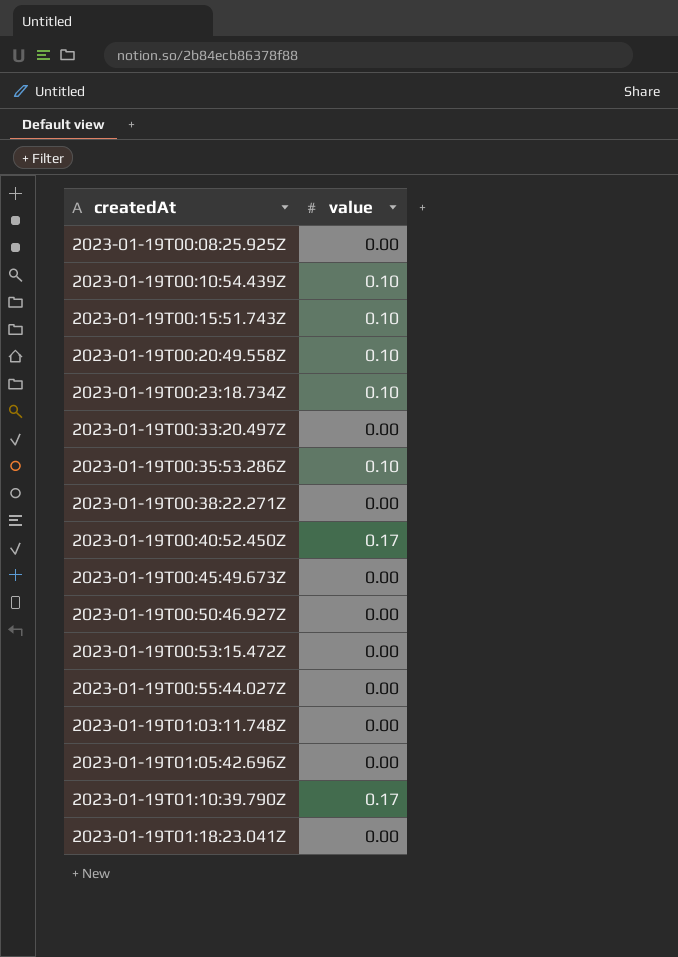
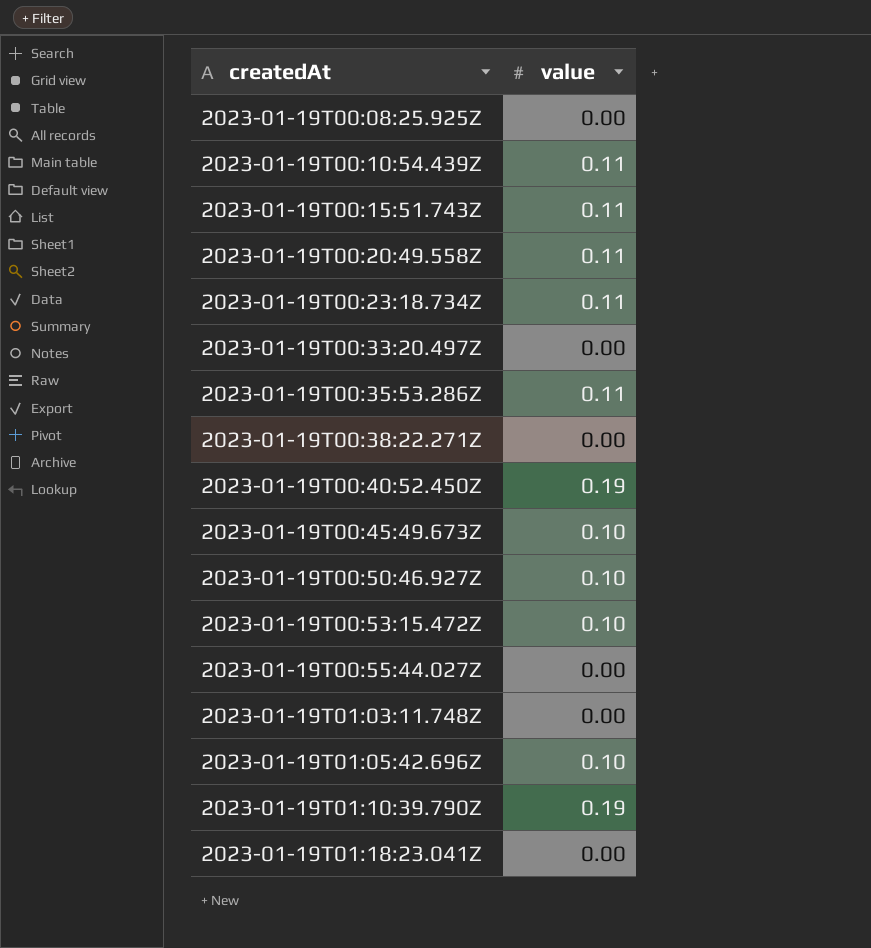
2023-01-19T00:10:54.439Z | value: 0.10 -> 0.11
2023-01-19T00:15:51.743Z | value: 0.10 -> 0.11
2023-01-19T00:20:49.558Z | value: 0.10 -> 0.11
2023-01-19T00:23:18.734Z | value: 0.10 -> 0.11
2023-01-19T00:35:53.286Z | value: 0.10 -> 0.11
2023-01-19T00:40:52.450Z | value: 0.17 -> 0.19
2023-01-19T00:45:49.673Z | value: 0.00 -> 0.10
2023-01-19T00:50:46.927Z | value: 0.00 -> 0.10
2023-01-19T00:53:15.472Z | value: 0.00 -> 0.10
2023-01-19T01:05:42.696Z | value: 0.00 -> 0.10
2023-01-19T01:10:39.790Z | value: 0.17 -> 0.19

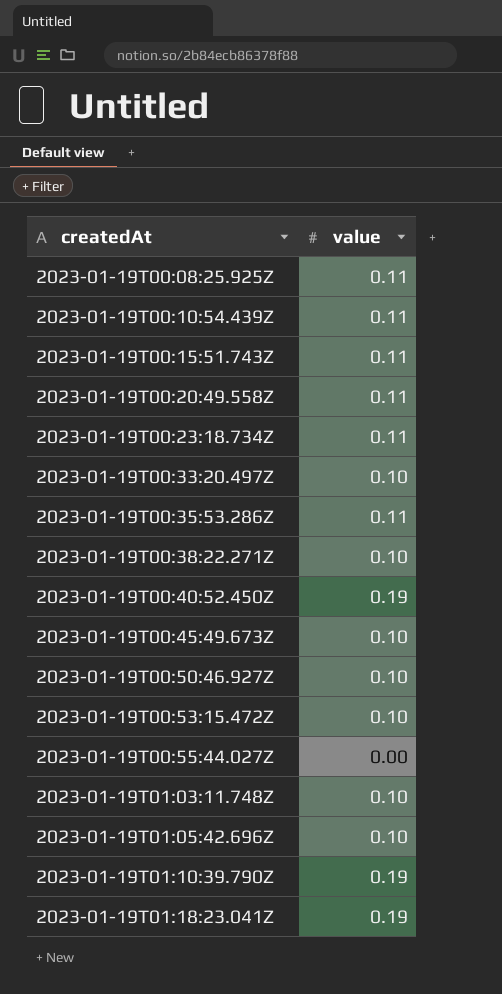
2023-01-19T00:08:25.925Z | value: 0.00 -> 0.11
2023-01-19T00:33:20.497Z | value: 0.00 -> 0.10
2023-01-19T00:38:22.271Z | value: 0.00 -> 0.10
2023-01-19T01:03:11.748Z | value: 0.00 -> 0.10
2023-01-19T01:18:23.041Z | value: 0.00 -> 0.19

